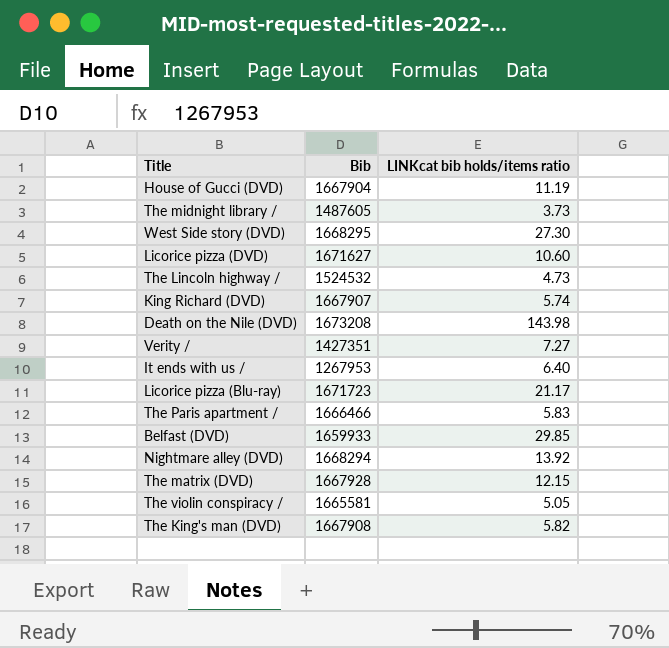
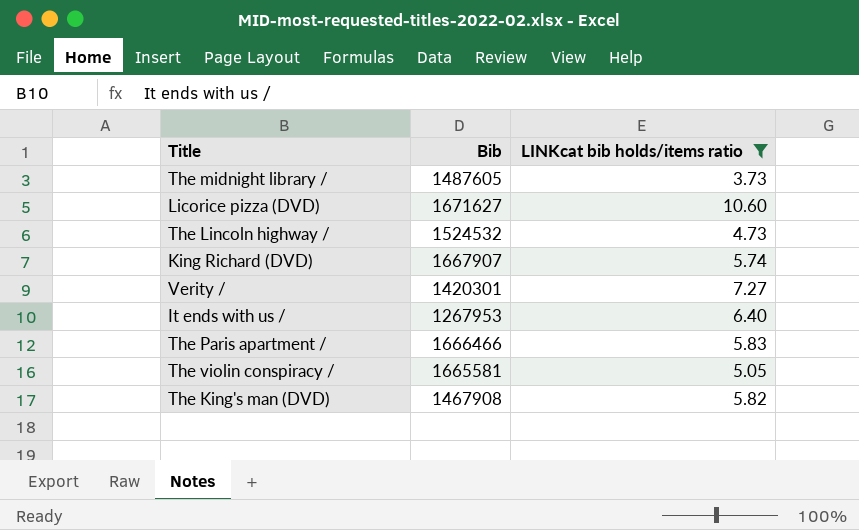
filter: none -> LINKcat bib holds/items ratio <= 10.60
Verity / | Bib: 1427351 -> 1420301
The King's man (DVD) | Bib: 1667908 -> 1467908

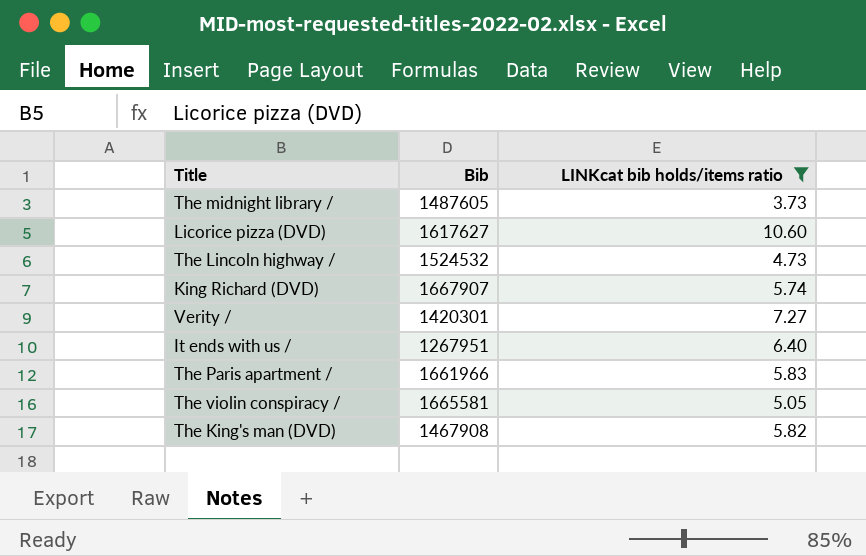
Licorice pizza (DVD) | Bib: 1671627 -> 1617627
It ends with us / | Bib: 1267953 -> 1267951
The Paris apartment / | Bib: 1666466 -> 1661966

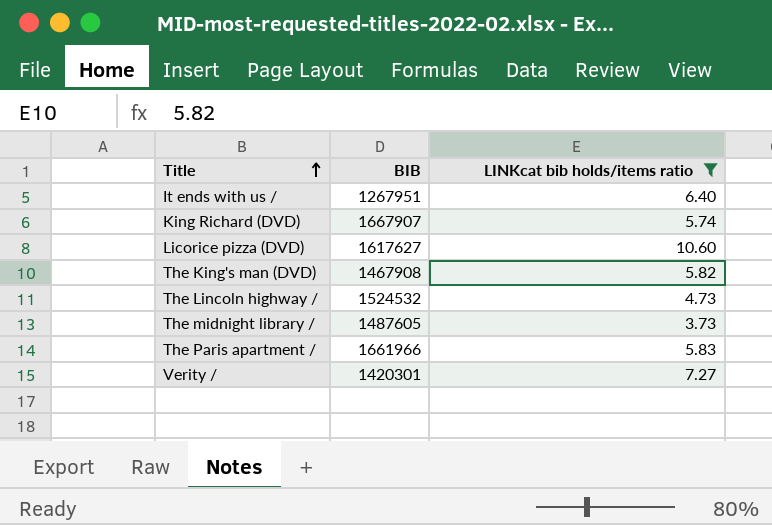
row order: none -> Title ascending
column name: Bib -> BIB
row The violin conspiracy /: 1665581 | 5.05 -> none

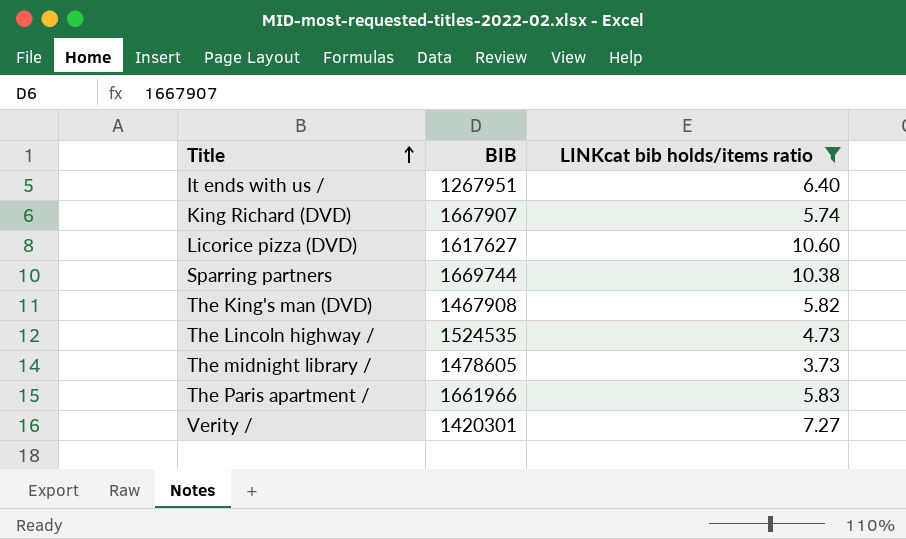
row Sparring partners: none -> 1669744 | 10.38
The Lincoln highway / | BIB: 1524532 -> 1524535
The midnight library / | BIB: 1487605 -> 1478605

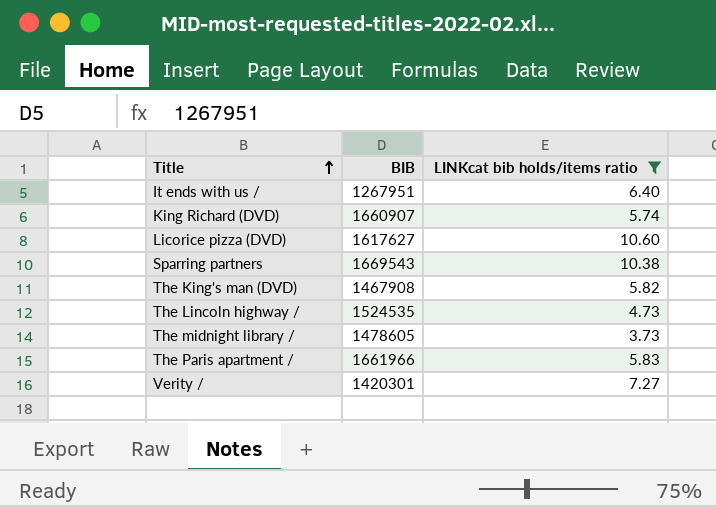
King Richard (DVD) | BIB: 1667907 -> 1660907
Sparring partners | BIB: 1669744 -> 1669543

